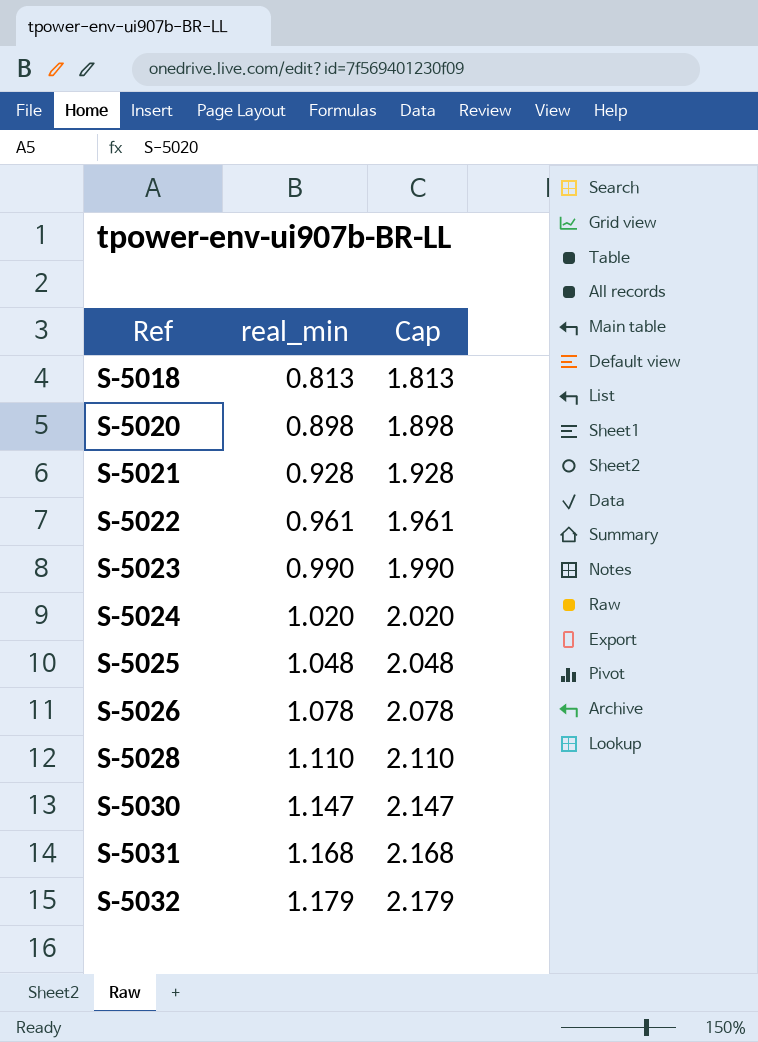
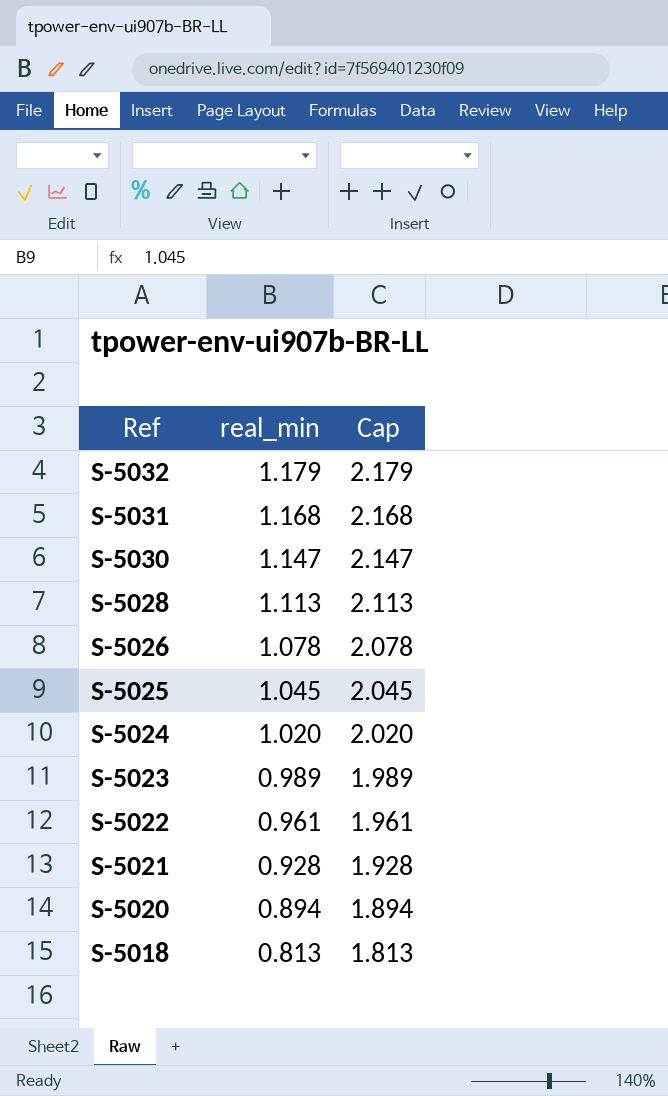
row order: Ref ascending -> Ref descending
S-5028 | real_min: 1.110 -> 1.113
S-5028 | Cap: 2.110 -> 2.113
S-5025 | real_min: 1.048 -> 1.045
S-5025 | Cap: 2.048 -> 2.045
S-5023 | real_min: 0.990 -> 0.989
S-5023 | Cap: 1.990 -> 1.989
S-5020 | real_min: 0.898 -> 0.894
S-5020 | Cap: 1.898 -> 1.894

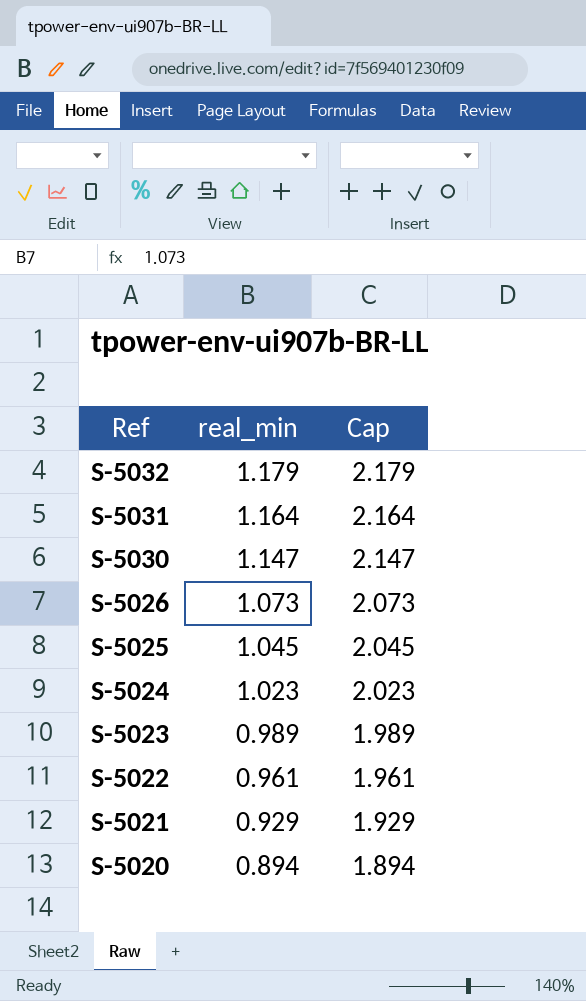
row S-5028: 1.113 | 2.113 -> none
row S-5018: 0.813 | 1.813 -> none
S-5031 | real_min: 1.168 -> 1.164
S-5031 | Cap: 2.168 -> 2.164
S-5026 | real_min: 1.078 -> 1.073
S-5026 | Cap: 2.078 -> 2.073
S-5024 | real_min: 1.020 -> 1.023
S-5024 | Cap: 2.020 -> 2.023
S-5021 | real_min: 0.928 -> 0.929
S-5021 | Cap: 1.928 -> 1.929

